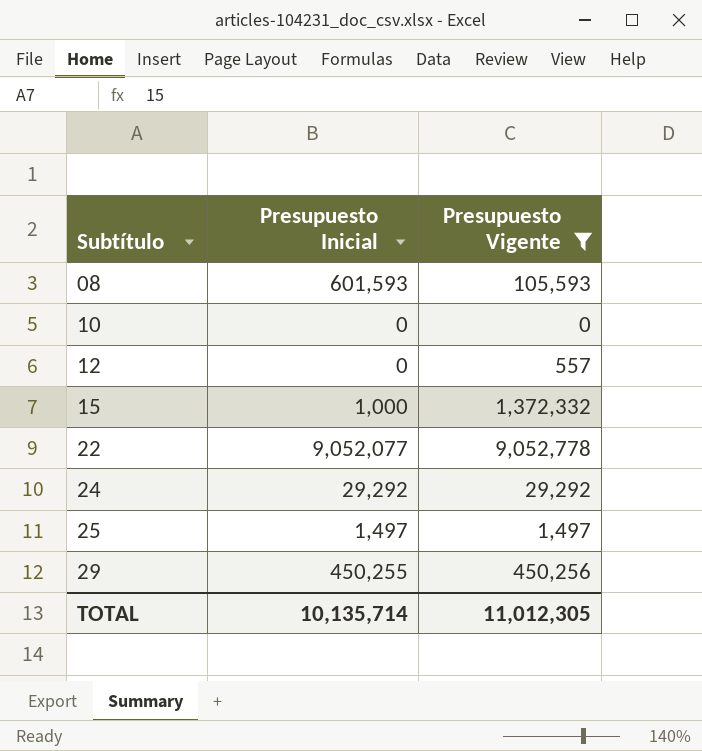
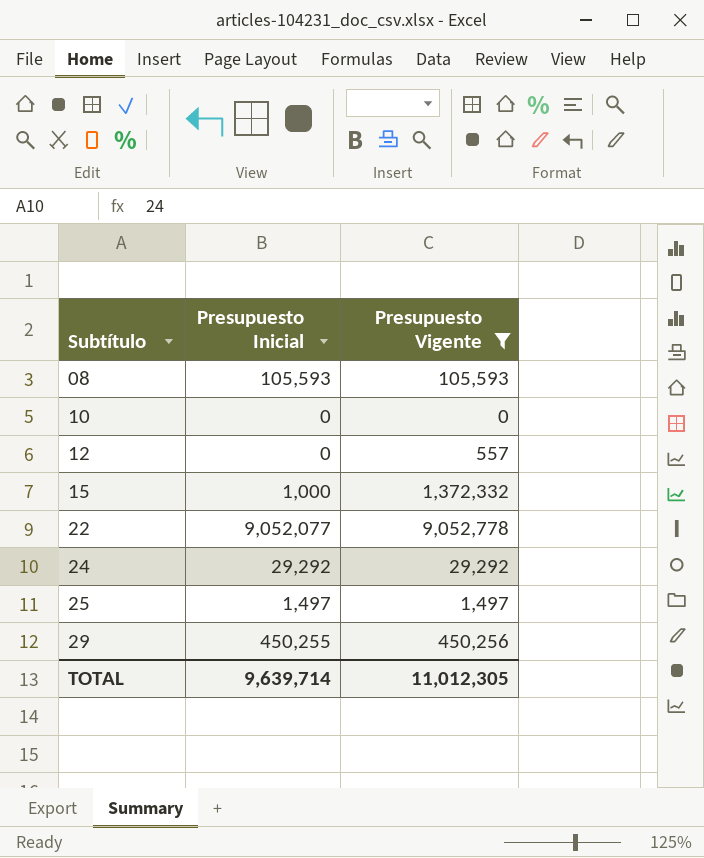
08 | Presupuesto Inicial: 601,593 -> 105,593
TOTAL | Presupuesto Inicial: 10,135,714 -> 9,639,714

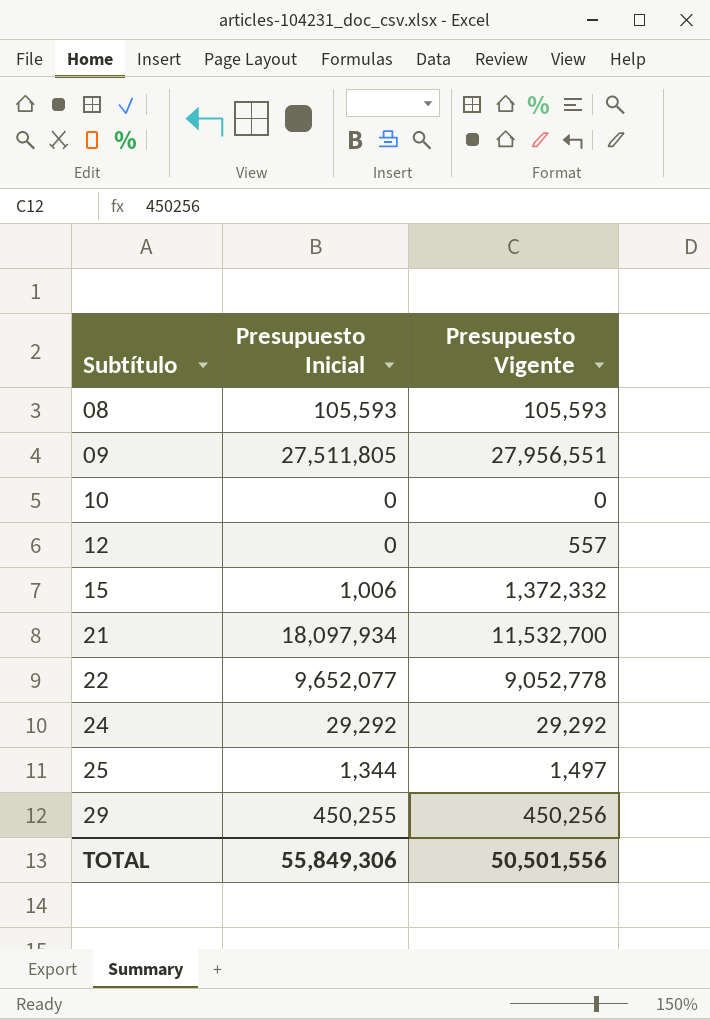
filter: Presupuesto Vigente <= 9,052,778 -> none
15 | Presupuesto Inicial: 1,000 -> 1,006
22 | Presupuesto Inicial: 9,052,077 -> 9,652,077
25 | Presupuesto Inicial: 1,497 -> 1,344
TOTAL | Presupuesto Inicial: 9,639,714 -> 55,849,306
TOTAL | Presupuesto Vigente: 11,012,305 -> 50,501,556

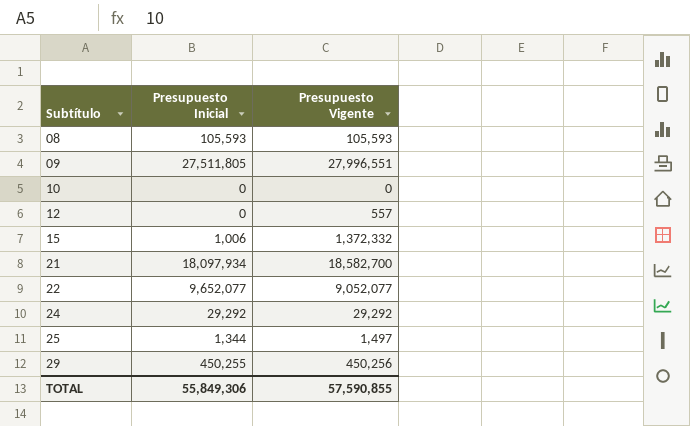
09 | Presupuesto Vigente: 27,956,551 -> 27,996,551
21 | Presupuesto Vigente: 11,532,700 -> 18,582,700
22 | Presupuesto Vigente: 9,052,778 -> 9,052,077
TOTAL | Presupuesto Vigente: 50,501,556 -> 57,590,855

